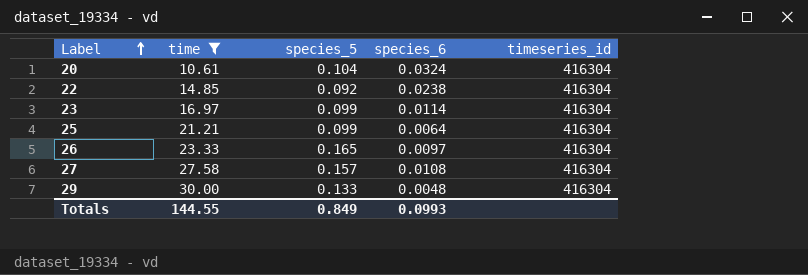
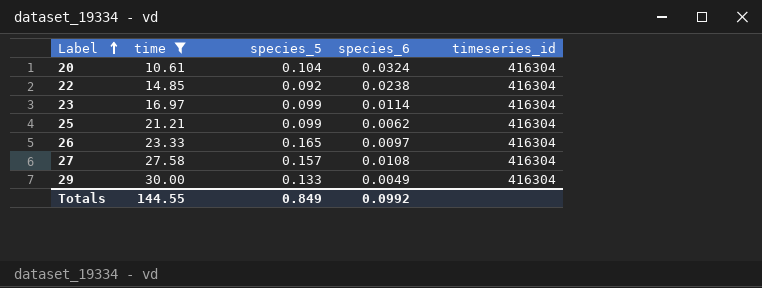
25 | species_6: 0.0064 -> 0.0062
29 | species_6: 0.0048 -> 0.0049
Totals | species_6: 0.0993 -> 0.0992

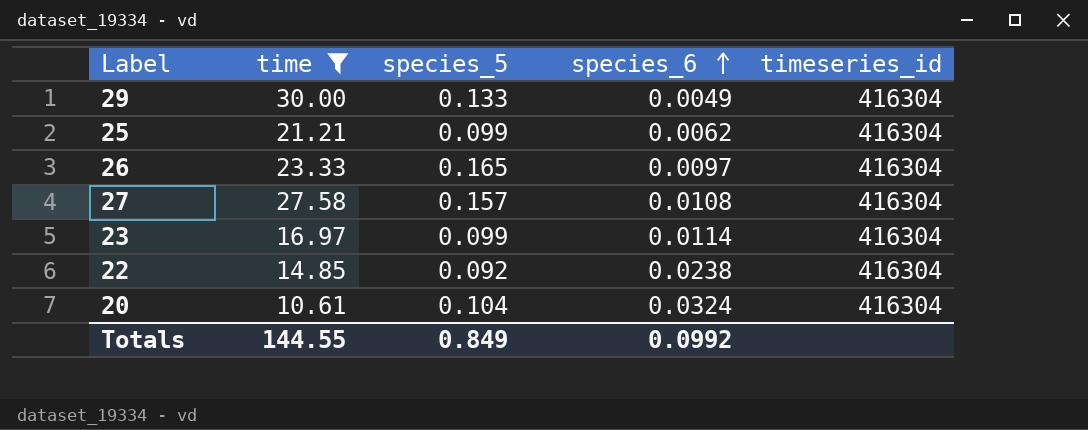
row order: Label ascending -> species_6 ascending

